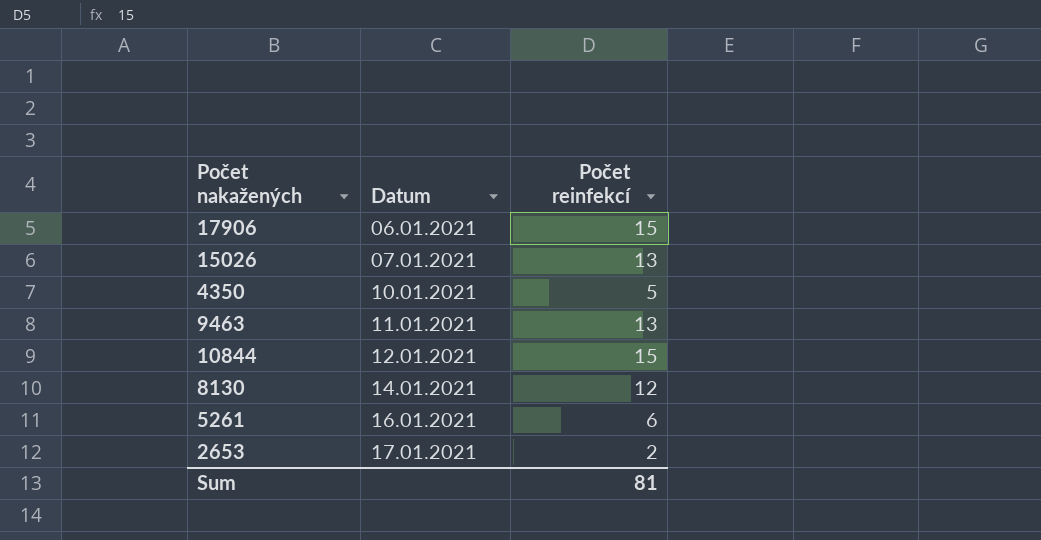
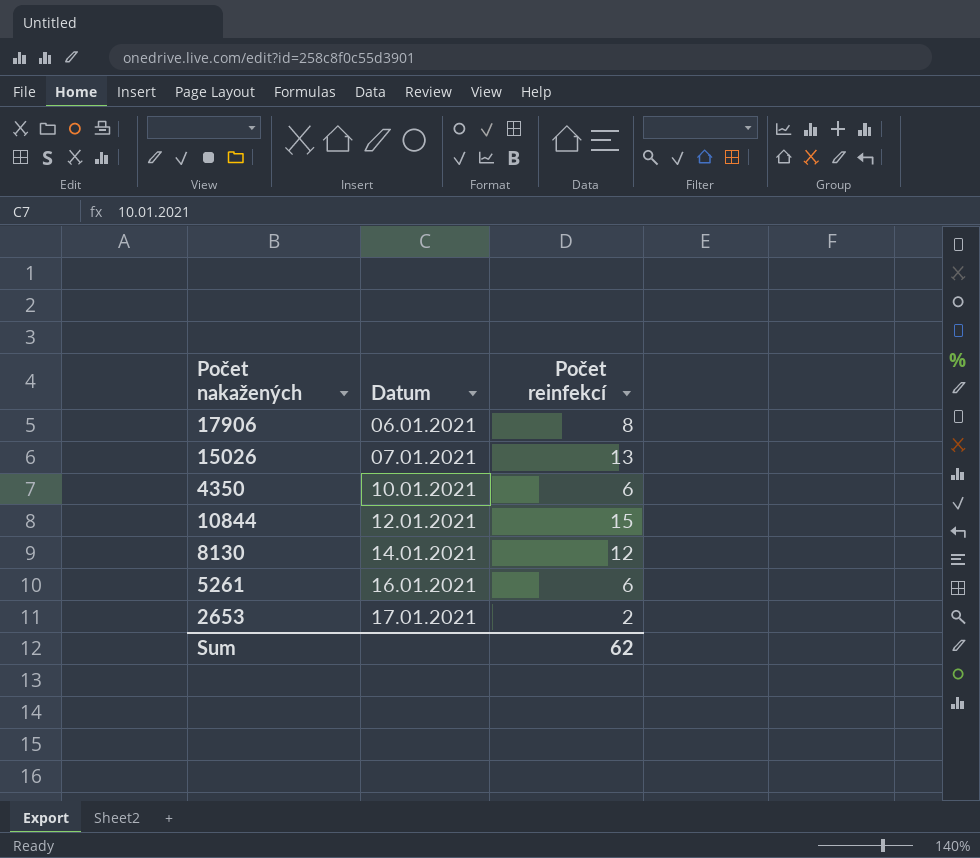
row 9463: 11.01.2021 | 13 -> none
17906 | Počet reinfekcí: 15 -> 8
4350 | Počet reinfekcí: 5 -> 6
Sum | Počet reinfekcí: 81 -> 62

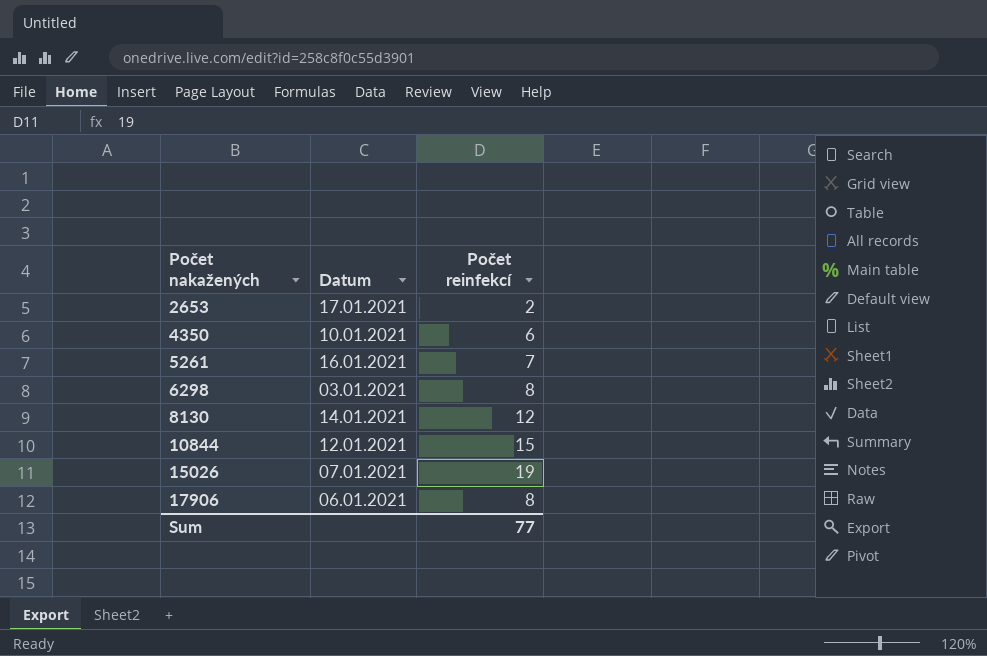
row order: Datum ascending -> Počet nakažených ascending
5261 | Počet reinfekcí: 6 -> 7
row 6298: none -> 03.01.2021 | 8
15026 | Počet reinfekcí: 13 -> 19
Sum | Počet reinfekcí: 62 -> 77

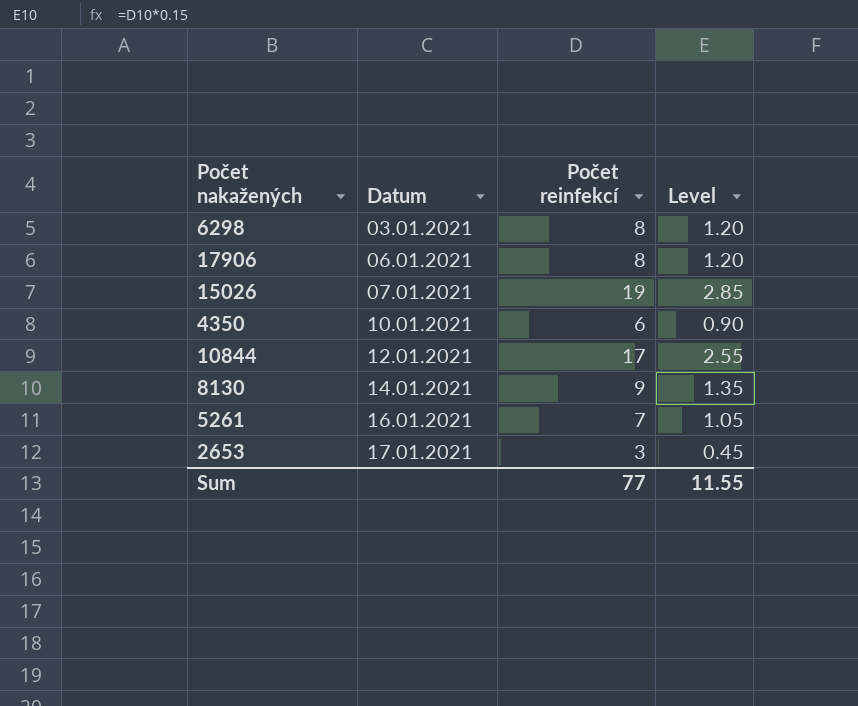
row order: Počet nakažených ascending -> Datum ascending
column Level | formula: none -> [Počet reinfekcí] * 0.15
10844 | Počet reinfekcí: 15 -> 17
8130 | Počet reinfekcí: 12 -> 9
2653 | Počet reinfekcí: 2 -> 3

